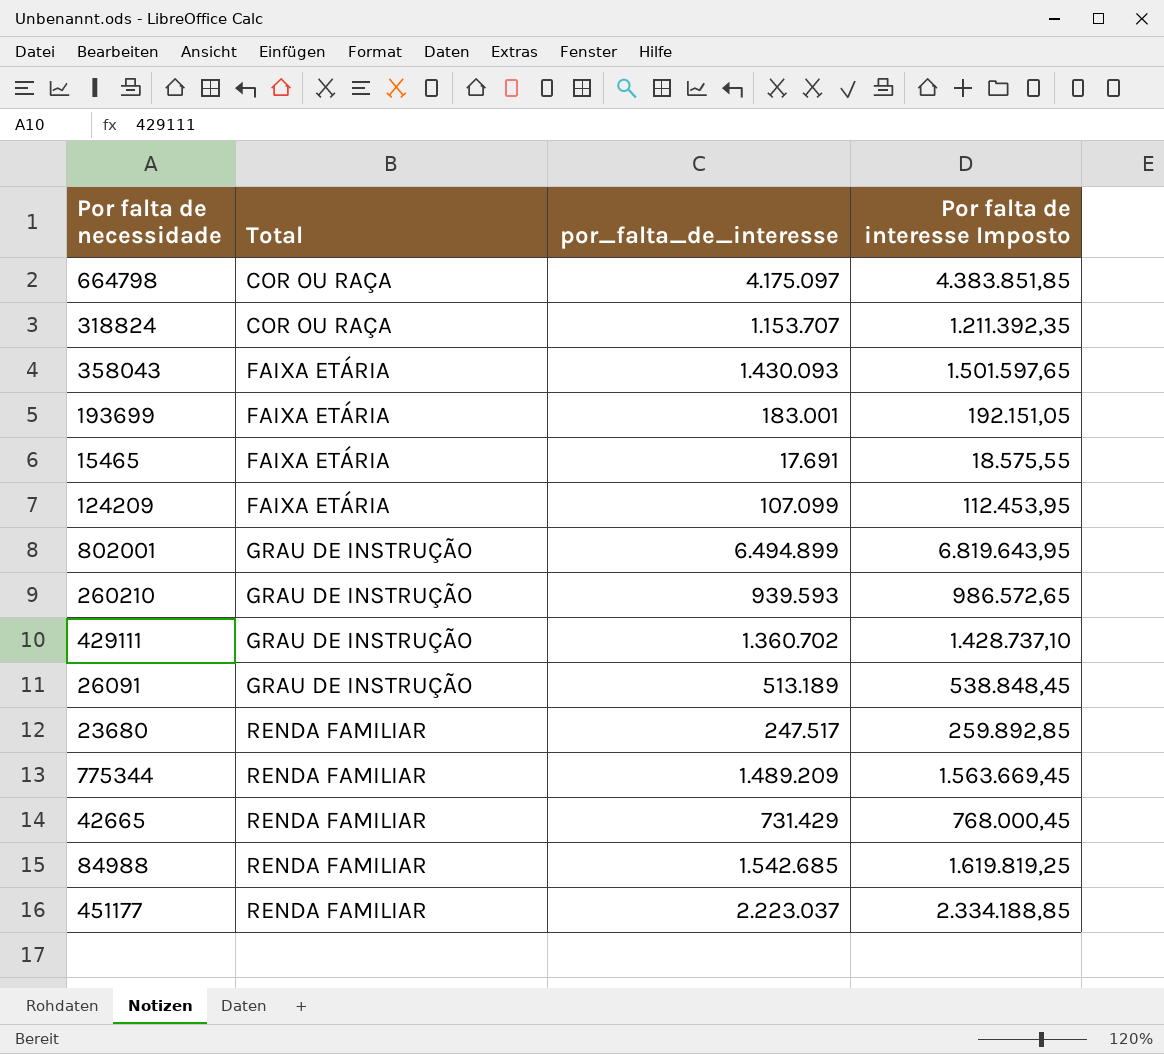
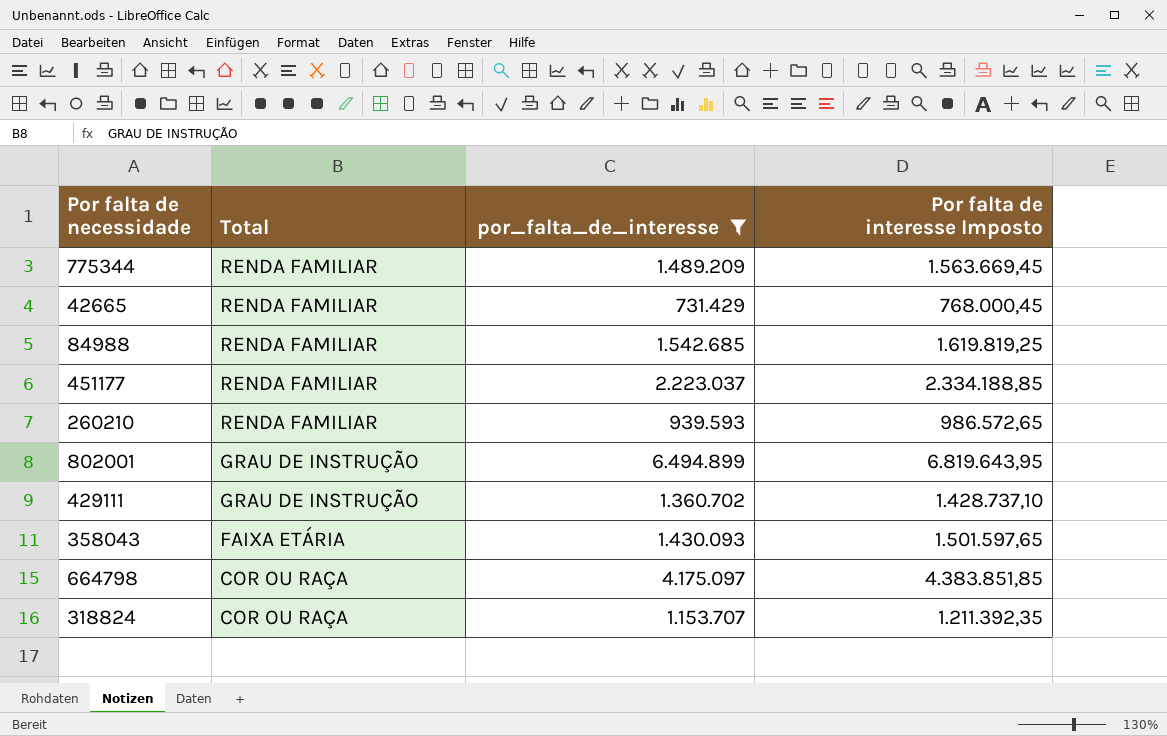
filter: none -> por_falta_de_interesse >= 731.429
row order: Total ascending -> Total descending
260210 | Total: GRAU DE INSTRUÇÃO -> RENDA FAMILIAR

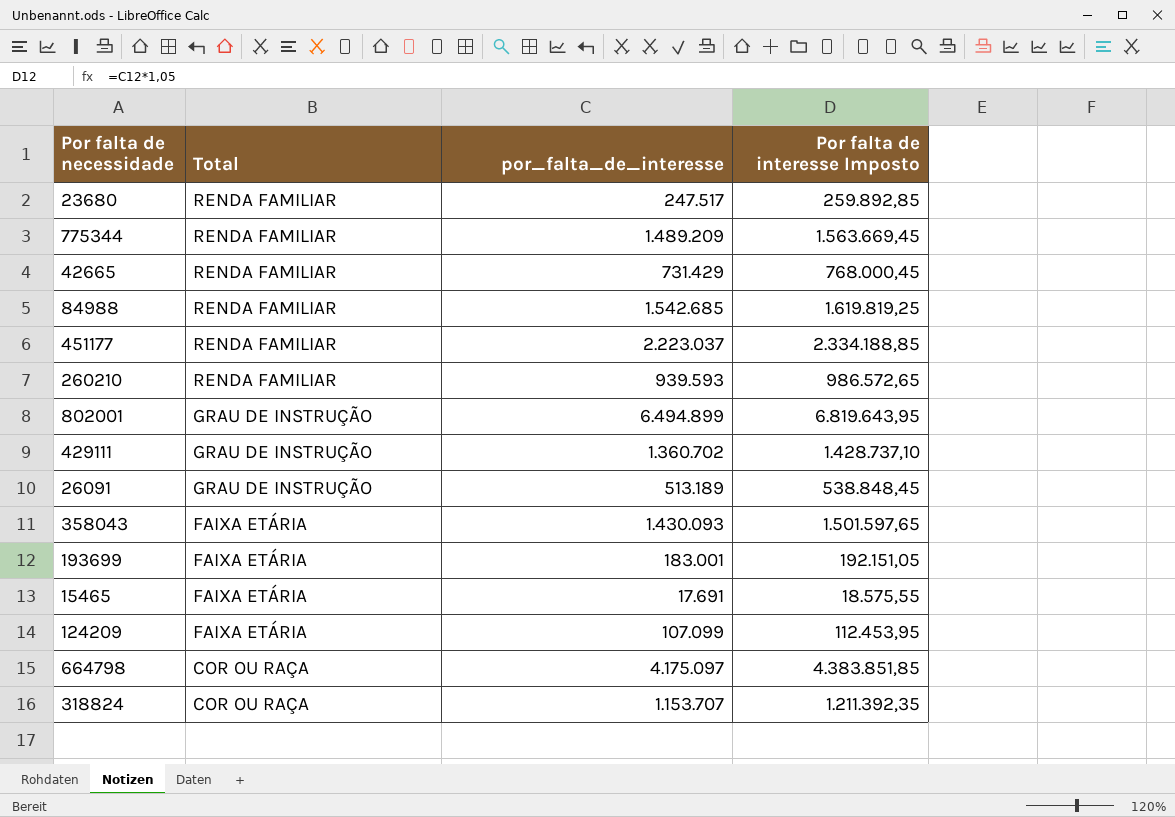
filter: por_falta_de_interesse >= 731.429 -> none

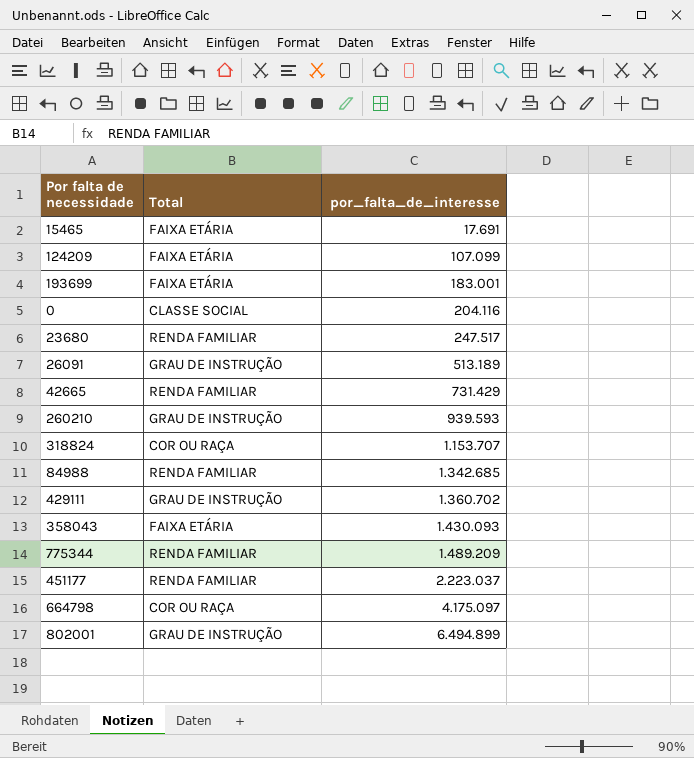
row order: Total descending -> por_falta_de_interesse ascending
column Por falta de interesse Imposto | formula: [por_falta_de_interesse] * 1,05 -> none
row 0: none -> CLASSE SOCIAL | 204.116
260210 | Total: RENDA FAMILIAR -> GRAU DE INSTRUÇÃO
84988 | por_falta_de_interesse: 1.542.685 -> 1.342.685

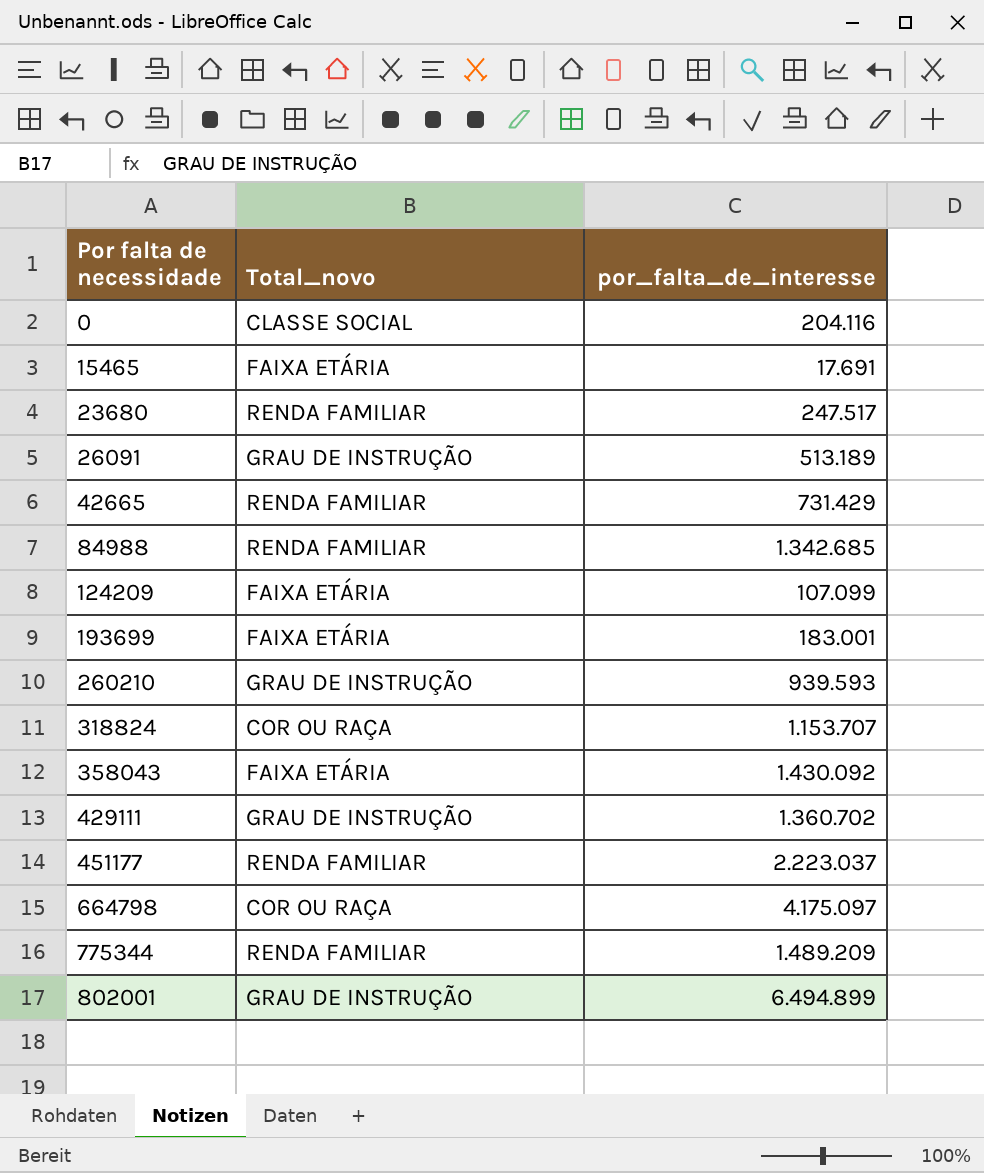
row order: por_falta_de_interesse ascending -> Por falta de necessidade ascending
column name: Total -> Total_novo
358043 | por_falta_de_interesse: 1.430.093 -> 1.430.092

